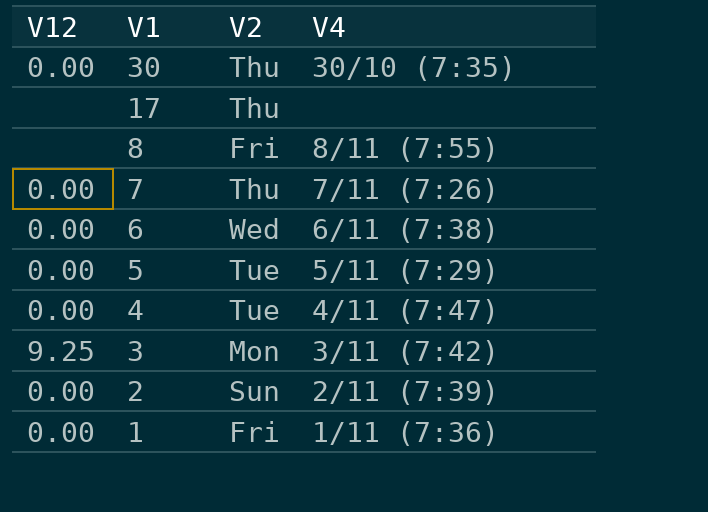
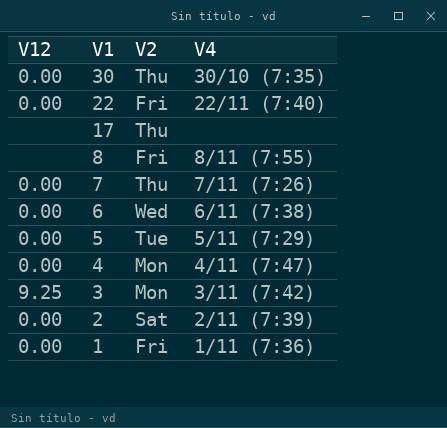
row 22: none -> 0.00 | Fri | 22/11 (7:40)
4 | V2: Tue -> Mon
2 | V2: Sun -> Sat

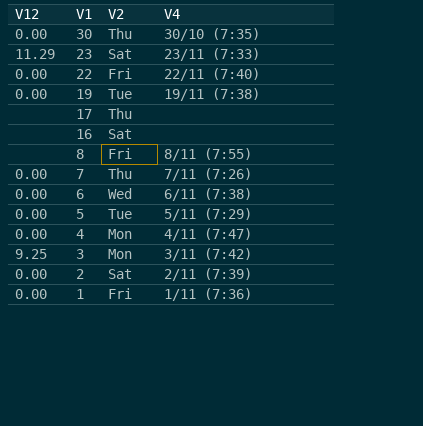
row 23: none -> 11.29 | Sat | 23/11 (7:33)
row 19: none -> 0.00 | Tue | 19/11 (7:38)
row 16: none -> none | Sat | none

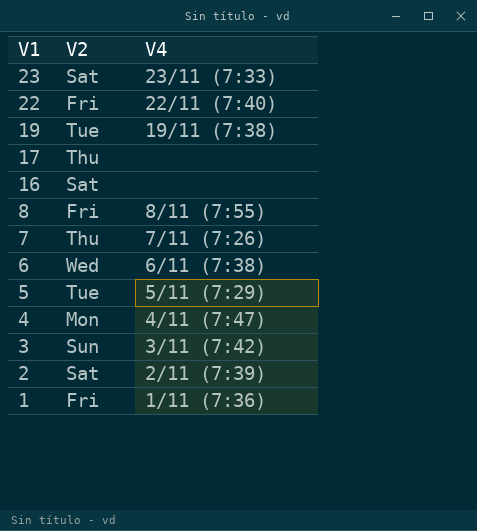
column V12 | position: 1 -> none
row 30: 0.00 | Thu | 30/10 (7:35) -> none
3 | V2: Mon -> Sun

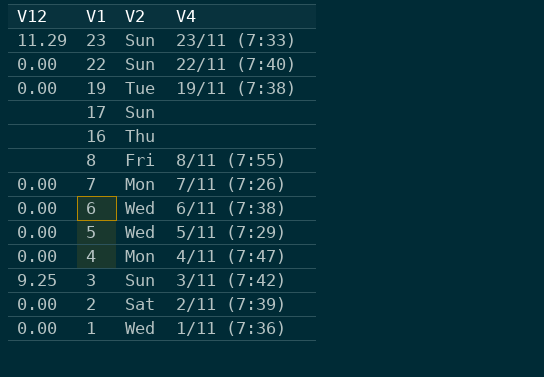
column V12 | position: none -> 1
23 | V2: Sat -> Sun
22 | V2: Fri -> Sun
17 | V2: Thu -> Sun
16 | V2: Sat -> Thu
7 | V2: Thu -> Mon
5 | V2: Tue -> Wed
1 | V2: Fri -> Wed

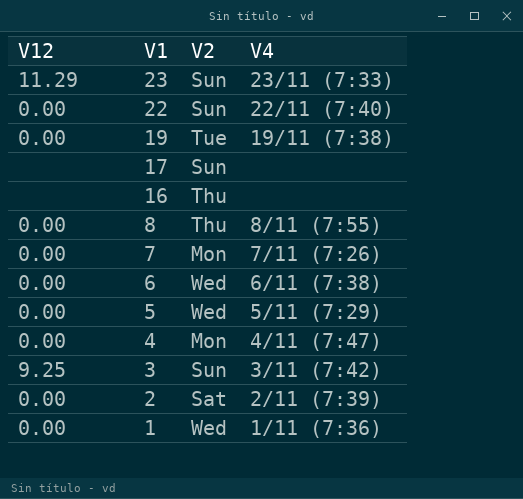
8 | V12: none -> 0.00
8 | V2: Fri -> Thu

